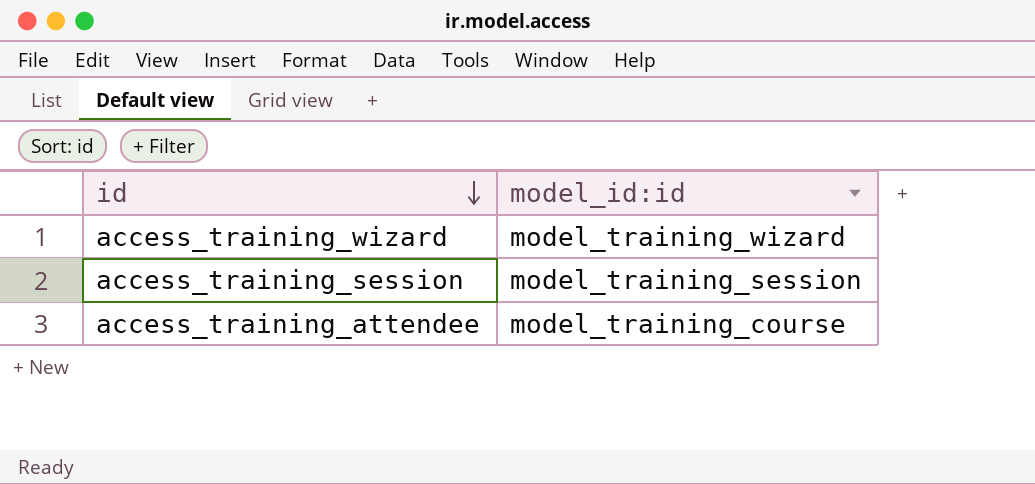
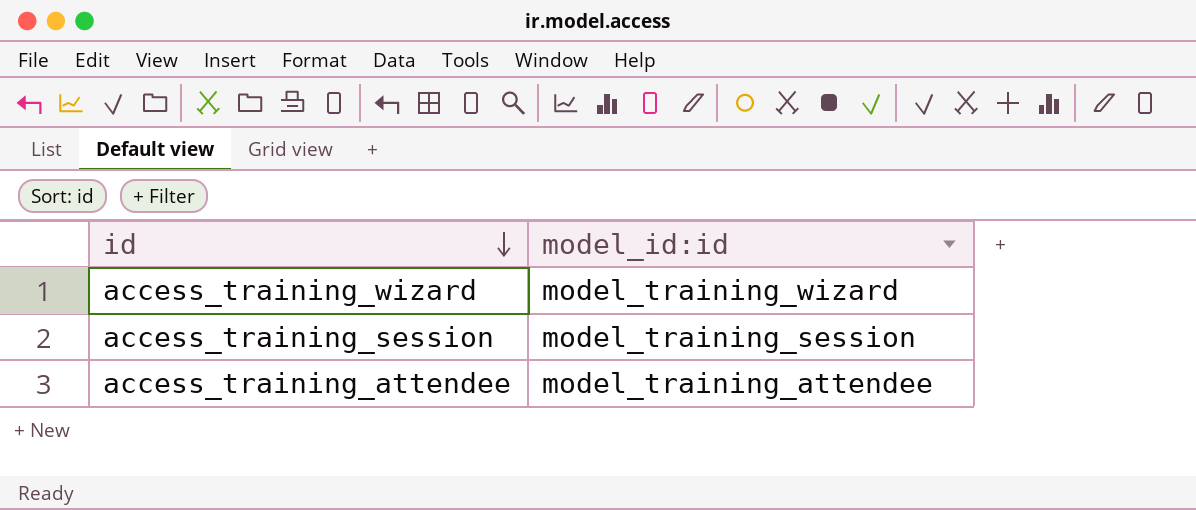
access_training_attendee | model_id:id: model_training_course -> model_training_attendee

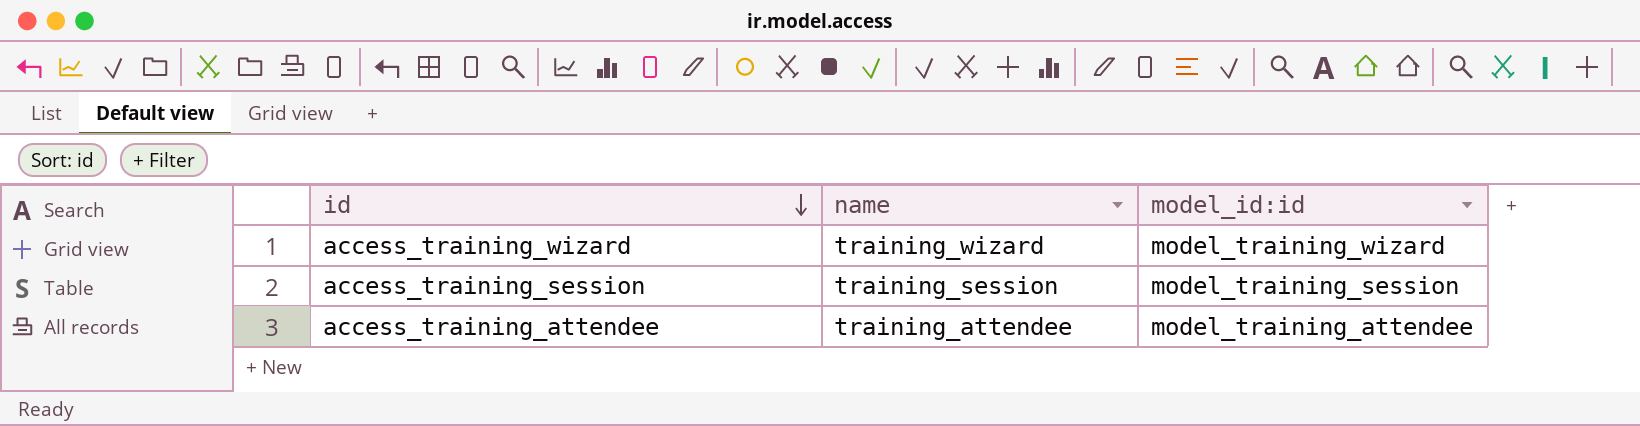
column name | position: none -> 2

